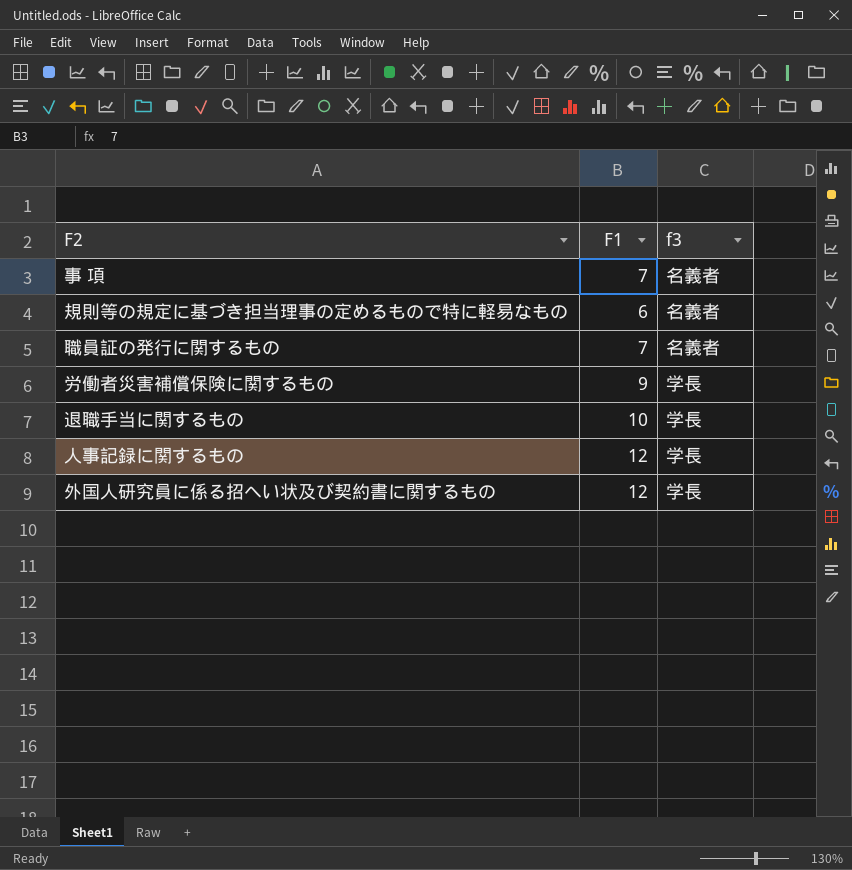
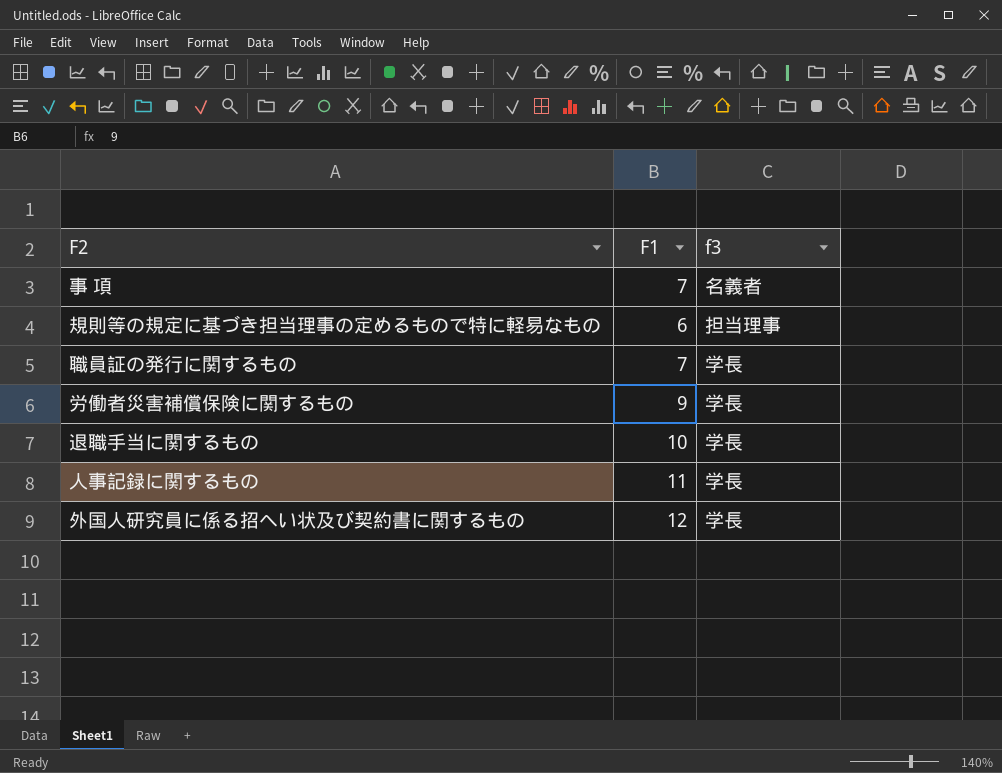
規則等の規定に基づき担当理事の定めるもので特に軽易なもの | f3: 名義者 -> 担当理事
職員証の発行に関するもの | f3: 名義者 -> 学長
人事記録に関するもの | F1: 12 -> 11

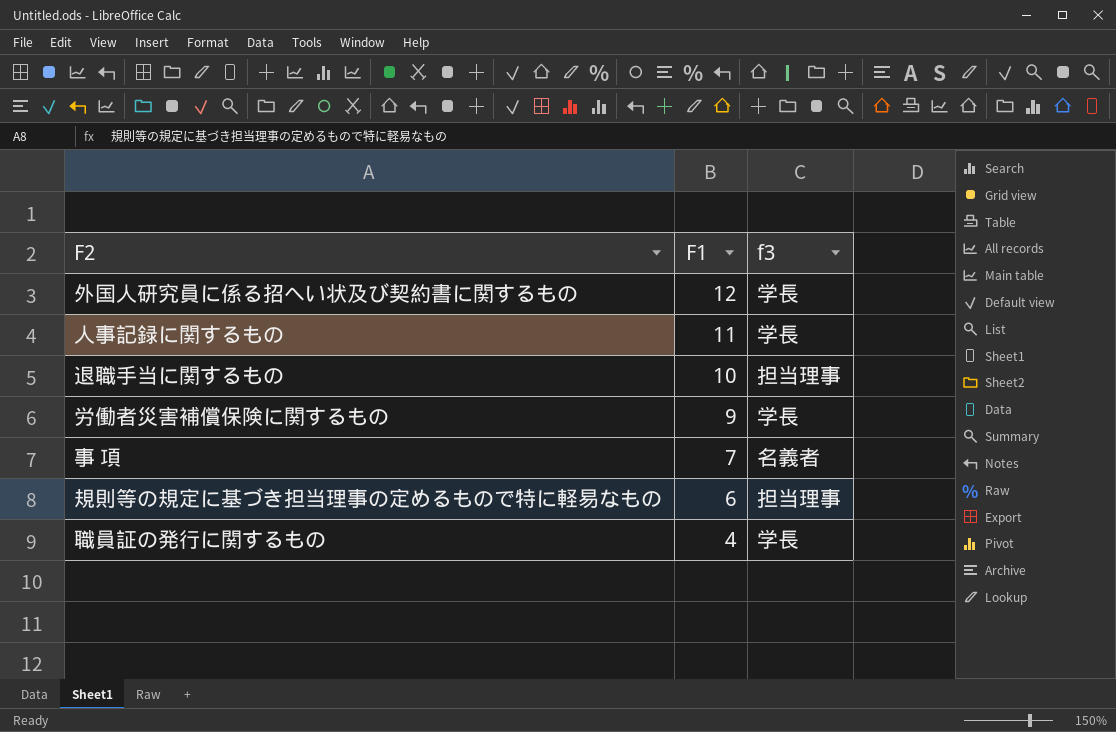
row order: none -> F1 descending
退職手当に関するもの | f3: 学長 -> 担当理事
職員証の発行に関するもの | F1: 7 -> 4

